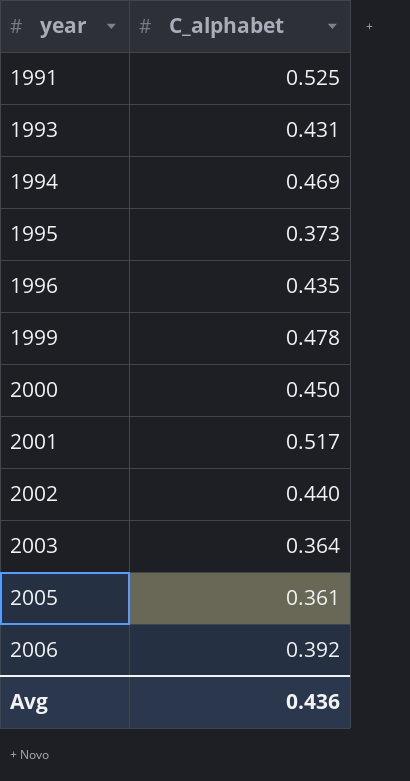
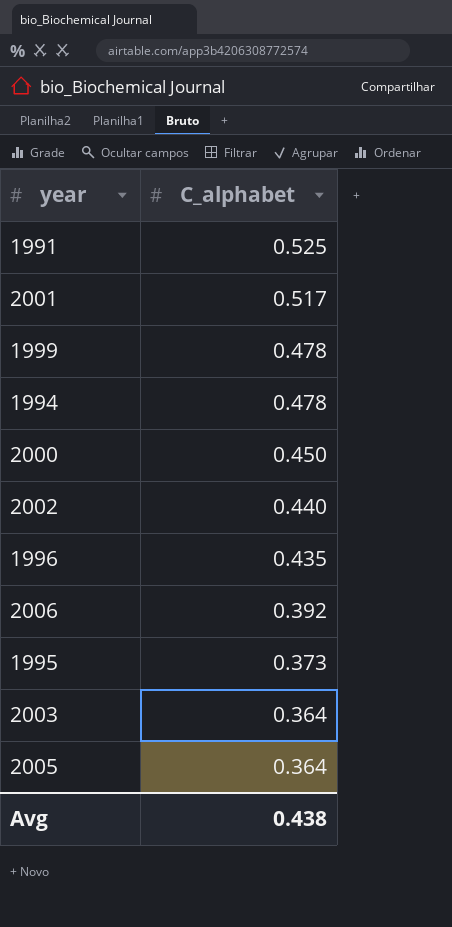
row order: year ascending -> C_alphabet descending
row 1993: 0.431 -> none
1994 | C_alphabet: 0.469 -> 0.478
2005 | C_alphabet: 0.361 -> 0.364
Avg | C_alphabet: 0.436 -> 0.438

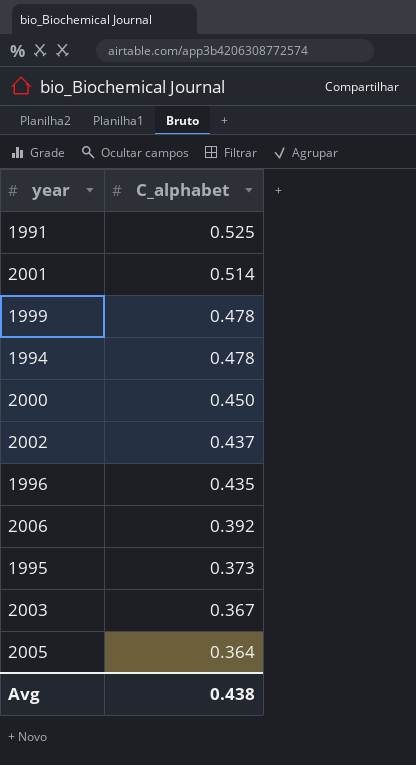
2001 | C_alphabet: 0.517 -> 0.514
2002 | C_alphabet: 0.440 -> 0.437
2003 | C_alphabet: 0.364 -> 0.367

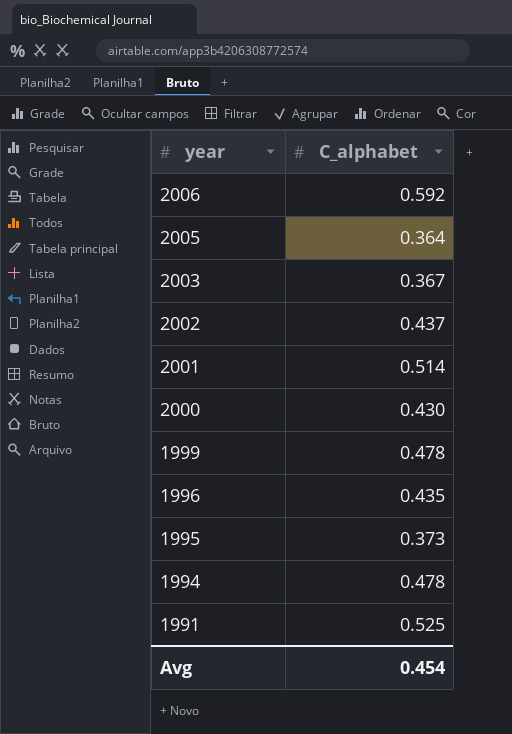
row order: C_alphabet descending -> year descending
2006 | C_alphabet: 0.392 -> 0.592
2000 | C_alphabet: 0.450 -> 0.430
Avg | C_alphabet: 0.438 -> 0.454

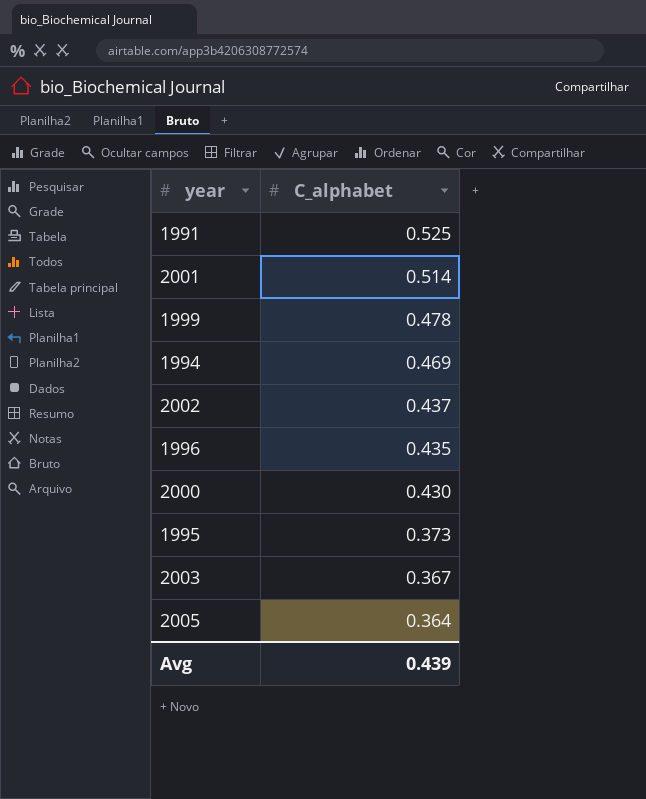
row order: year descending -> C_alphabet descending
row 2006: 0.592 -> none
1994 | C_alphabet: 0.478 -> 0.469
Avg | C_alphabet: 0.454 -> 0.439

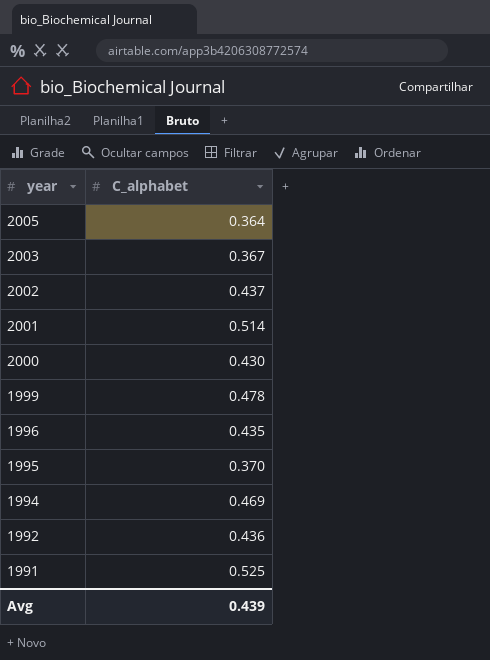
row order: C_alphabet descending -> year descending
1995 | C_alphabet: 0.373 -> 0.370
row 1992: none -> 0.436

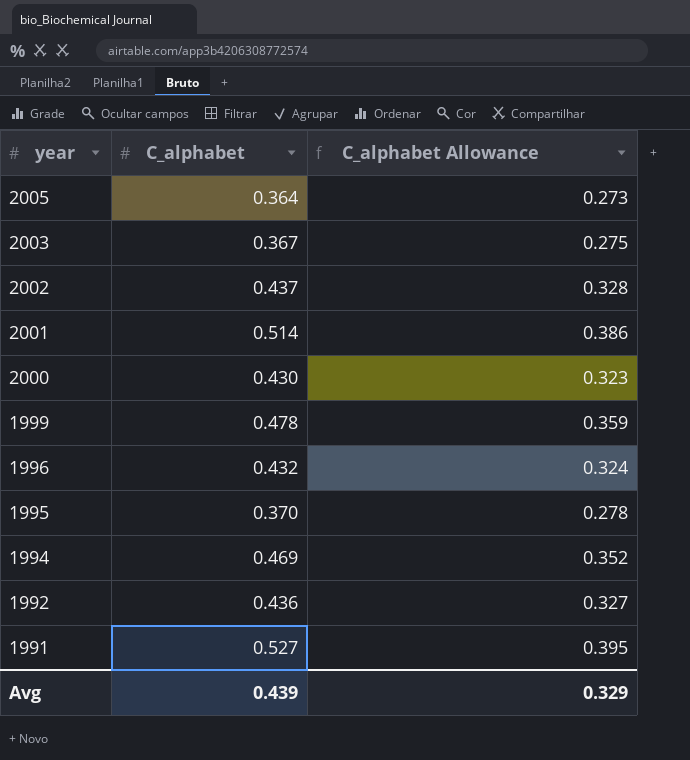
column C_alphabet Allowance | formula: none -> [C_alphabet] * 0.75
1996 | C_alphabet: 0.435 -> 0.432
1991 | C_alphabet: 0.525 -> 0.527

